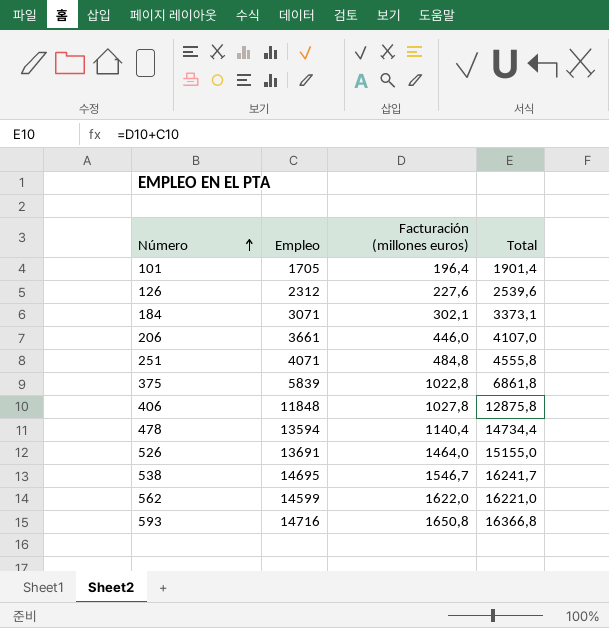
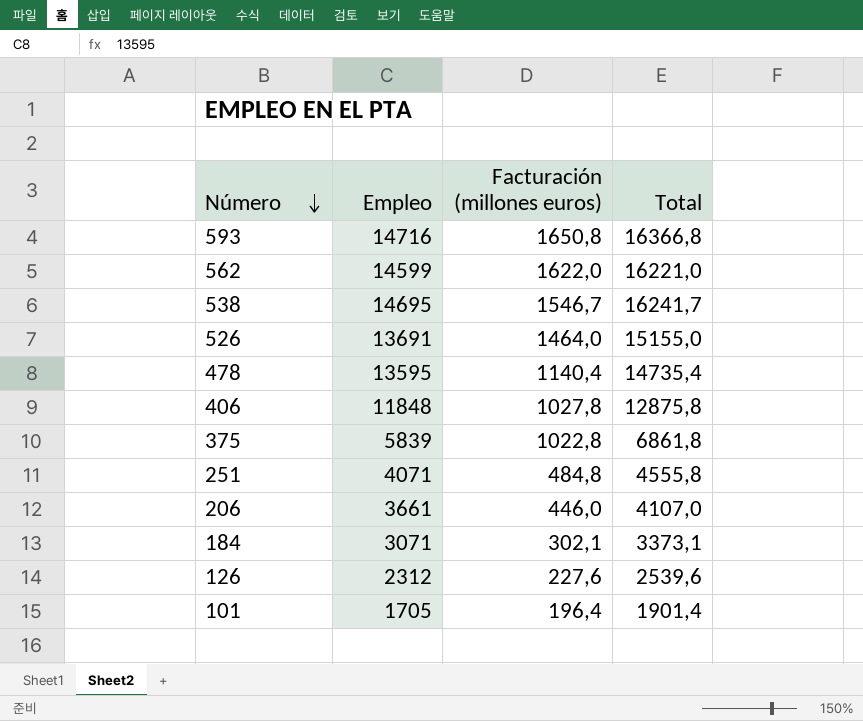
row order: Número ascending -> Número descending
478 | Empleo: 13594 -> 13595
478 | Total: 14734,4 -> 14735,4

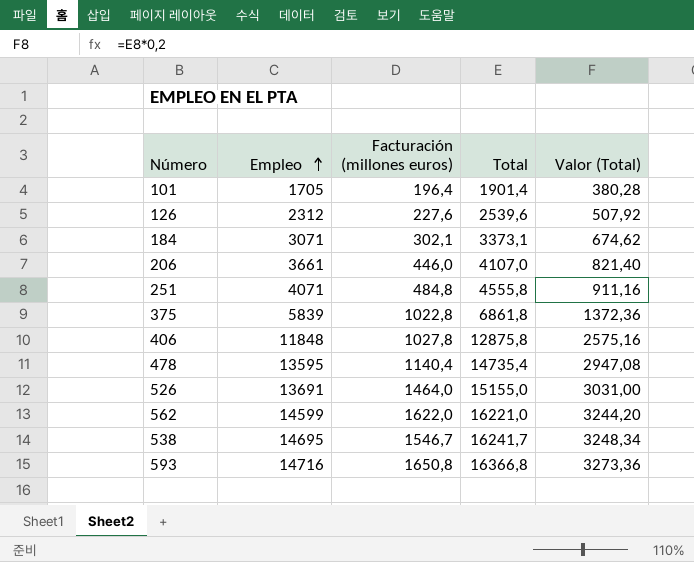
row order: Número descending -> Empleo ascending
column Valor (Total) | formula: none -> [Total] * 0,2

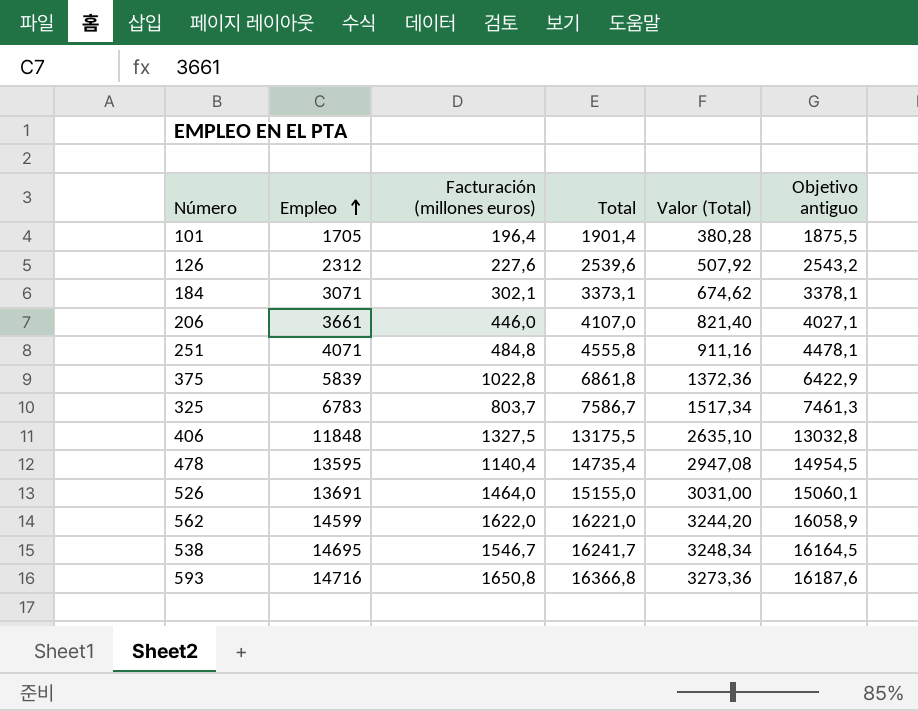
column Objetivo antiguo | formula: none -> [Empleo] * 1,1
row 325: none -> 6783 | 803,7 | 7586,7 | 1517,34 | 7461,3
406 | Facturación (millones euros): 1027,8 -> 1327,5
406 | Total: 12875,8 -> 13175,5
406 | Valor (Total): 2575,16 -> 2635,10

